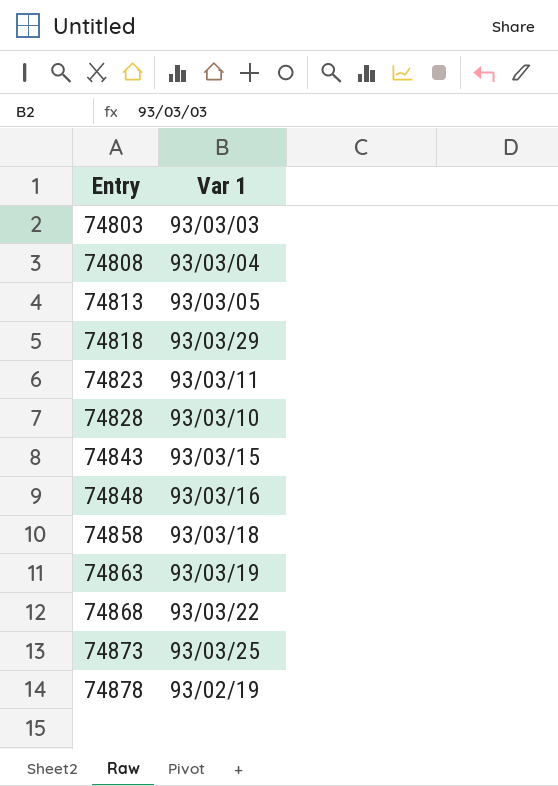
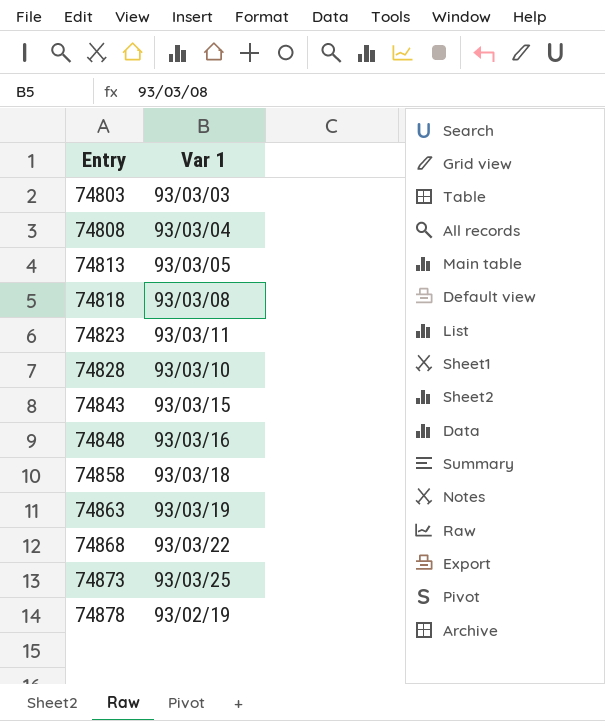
74818 | Var 1: 93/03/29 -> 93/03/08

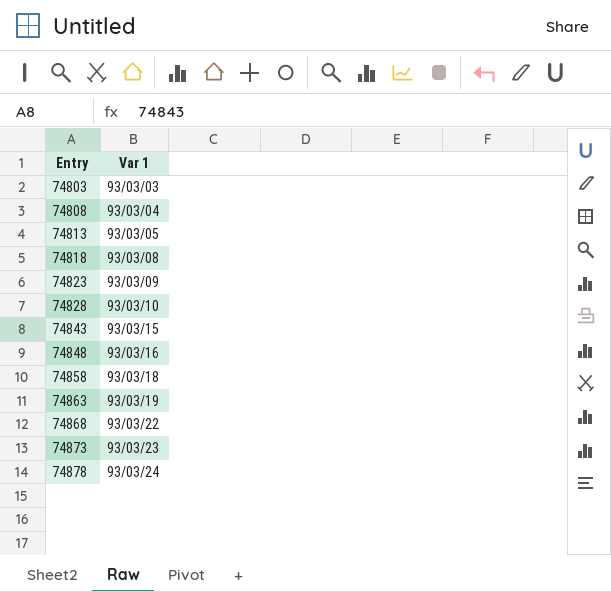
74823 | Var 1: 93/03/11 -> 93/03/09
74873 | Var 1: 93/03/25 -> 93/03/23
74878 | Var 1: 93/02/19 -> 93/03/24

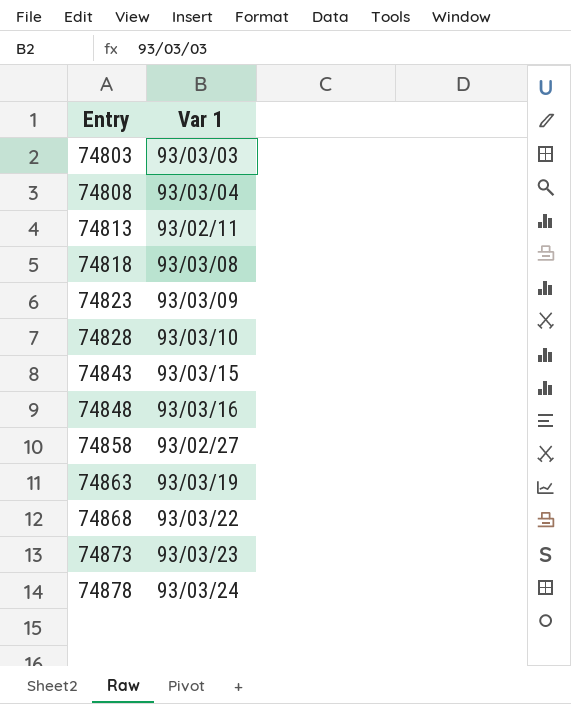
74813 | Var 1: 93/03/05 -> 93/02/11
74858 | Var 1: 93/03/18 -> 93/02/27

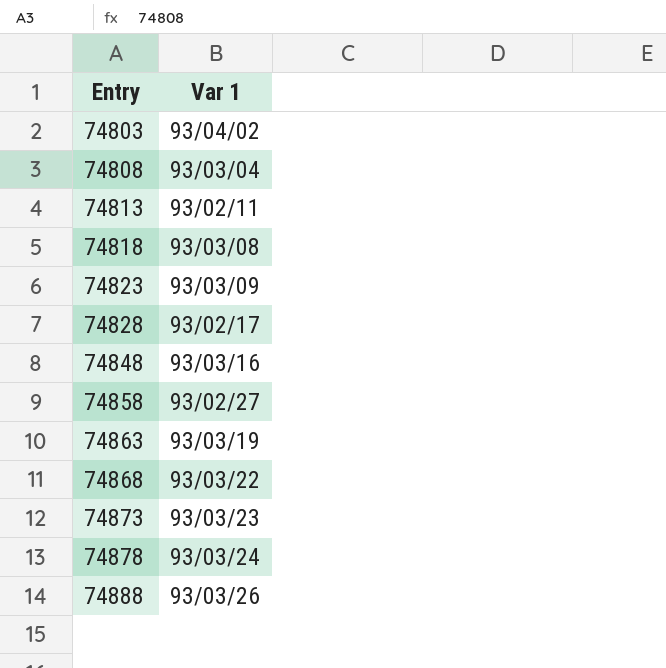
row 74843: 93/03/15 -> none
74803 | Var 1: 93/03/03 -> 93/04/02
74828 | Var 1: 93/03/10 -> 93/02/17
row 74888: none -> 93/03/26

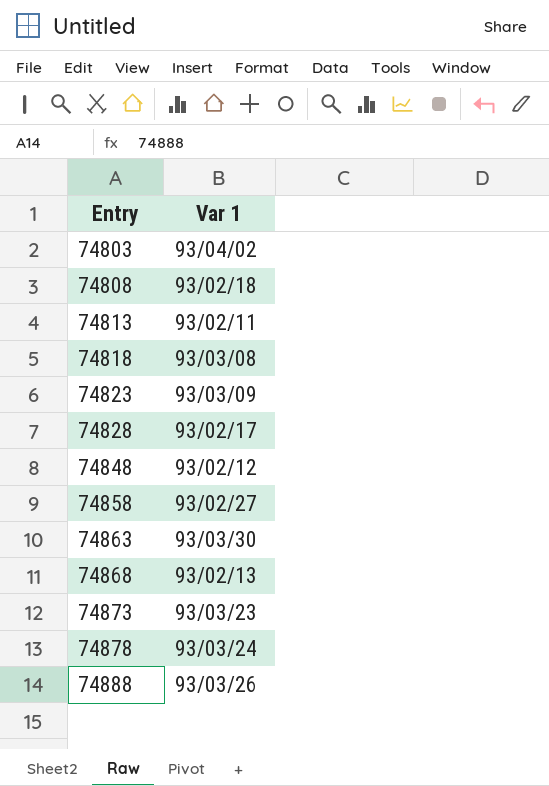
74808 | Var 1: 93/03/04 -> 93/02/18
74848 | Var 1: 93/03/16 -> 93/02/12
74863 | Var 1: 93/03/19 -> 93/03/30
74868 | Var 1: 93/03/22 -> 93/02/13

